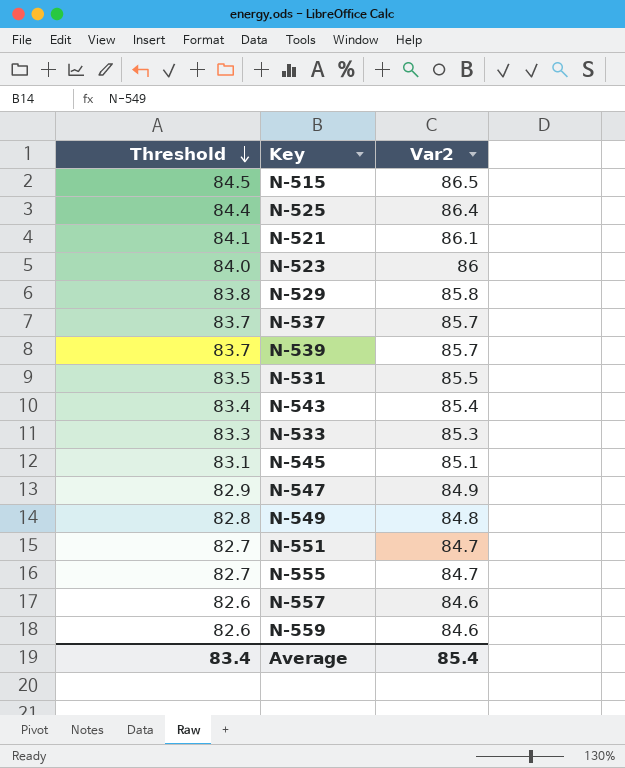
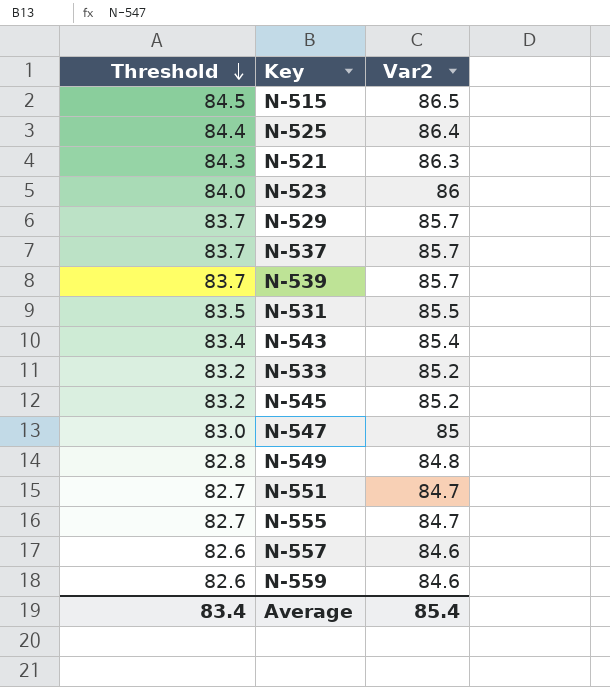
N-521 | Threshold: 84.1 -> 84.3
N-521 | Var2: 86.1 -> 86.3
N-529 | Threshold: 83.8 -> 83.7
N-529 | Var2: 85.8 -> 85.7
N-533 | Threshold: 83.3 -> 83.2
N-533 | Var2: 85.3 -> 85.2
N-545 | Threshold: 83.1 -> 83.2
N-545 | Var2: 85.1 -> 85.2
N-547 | Threshold: 82.9 -> 83.0
N-547 | Var2: 84.9 -> 85

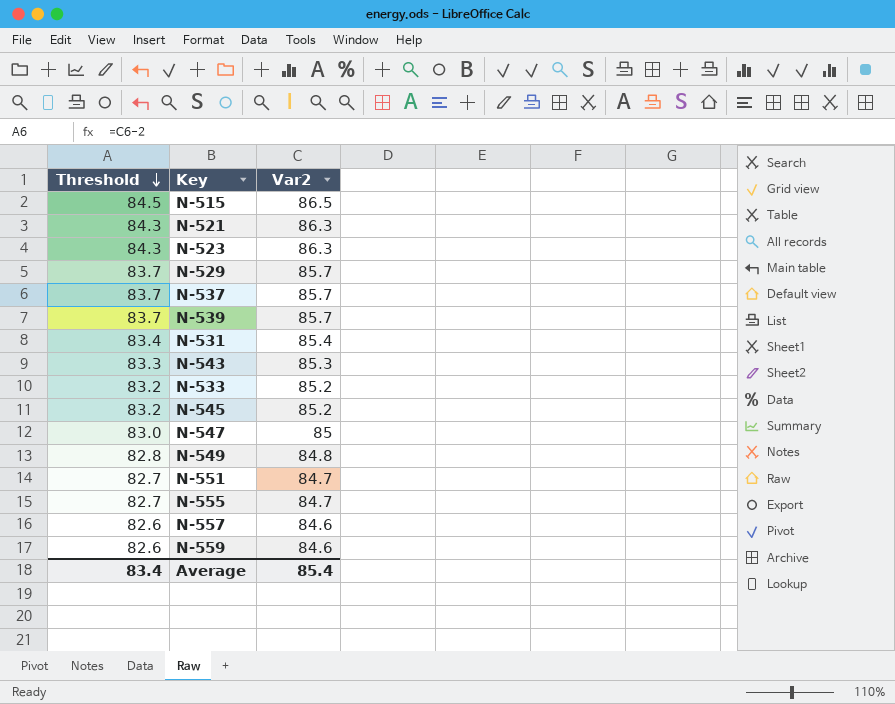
row N-525: 84.4 | 86.4 -> none
N-523 | Threshold: 84.0 -> 84.3
N-523 | Var2: 86 -> 86.3
N-531 | Threshold: 83.5 -> 83.4
N-531 | Var2: 85.5 -> 85.4
N-543 | Threshold: 83.4 -> 83.3
N-543 | Var2: 85.4 -> 85.3

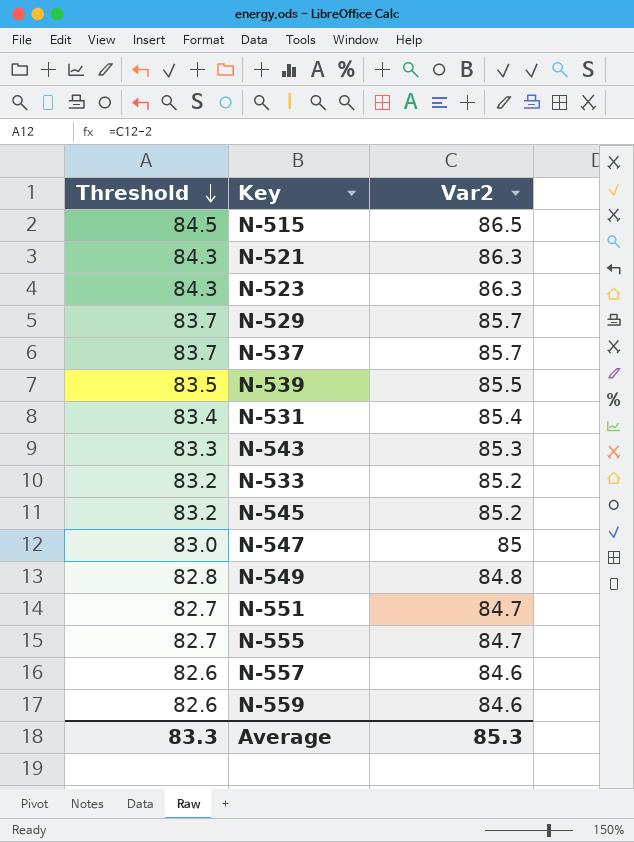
N-539 | Threshold: 83.7 -> 83.5
N-539 | Var2: 85.7 -> 85.5
Average | Threshold: 83.4 -> 83.3
Average | Var2: 85.4 -> 85.3

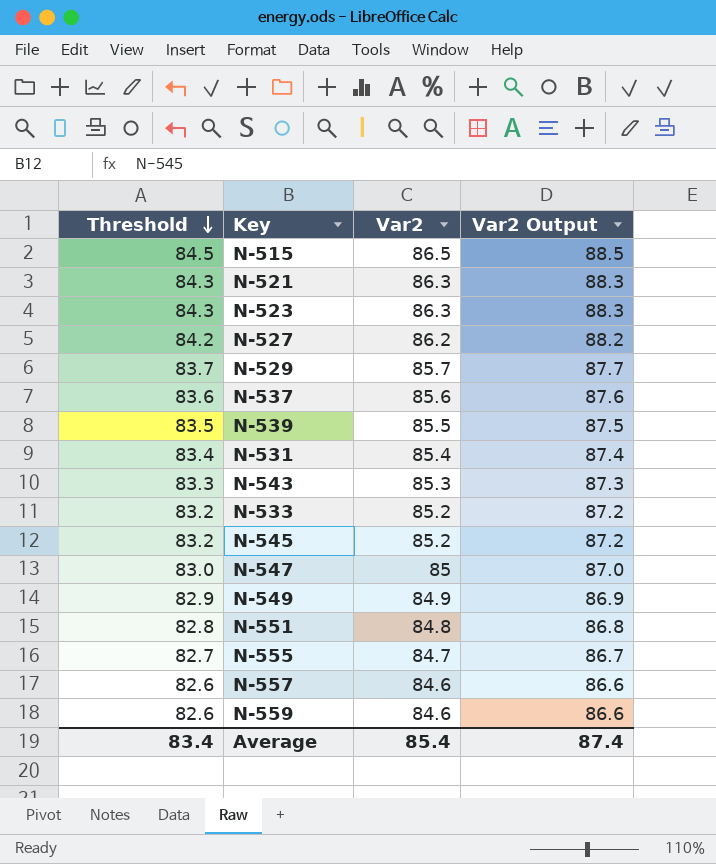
column Var2 Output | formula: none -> [Var2] + 2
row N-527: none -> 84.2 | 86.2 | 88.2
N-537 | Threshold: 83.7 -> 83.6
N-537 | Var2: 85.7 -> 85.6
N-549 | Threshold: 82.8 -> 82.9
N-549 | Var2: 84.8 -> 84.9
N-551 | Threshold: 82.7 -> 82.8
N-551 | Var2: 84.7 -> 84.8
Average | Threshold: 83.3 -> 83.4
Average | Var2: 85.3 -> 85.4

